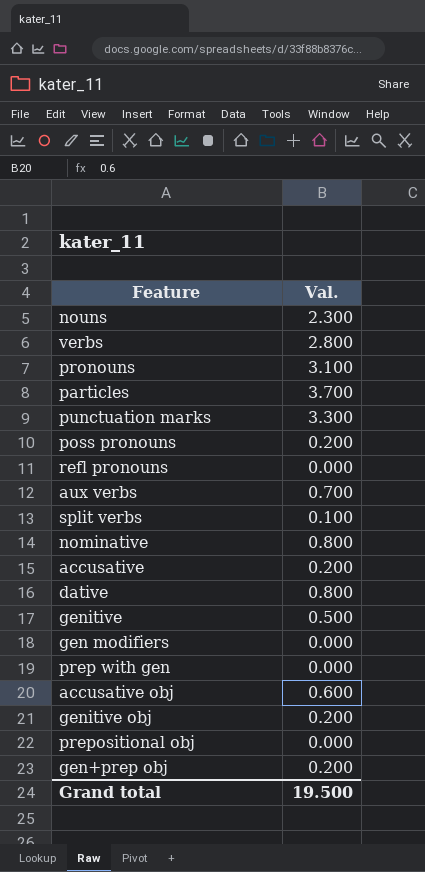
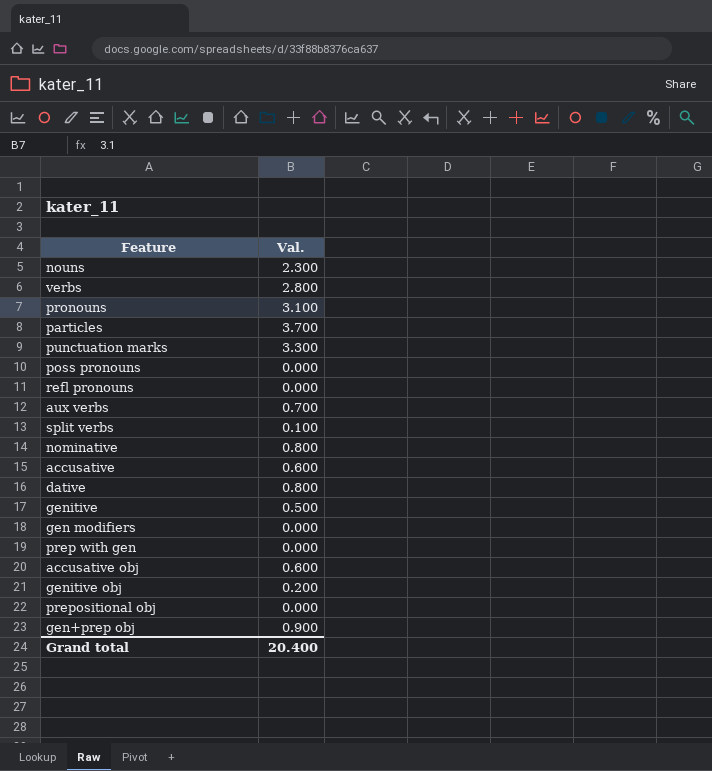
poss pronouns | Val.: 0.200 -> 0.000
accusative | Val.: 0.200 -> 0.600
gen+prep obj | Val.: 0.200 -> 0.900
Grand total | Val.: 19.500 -> 20.400

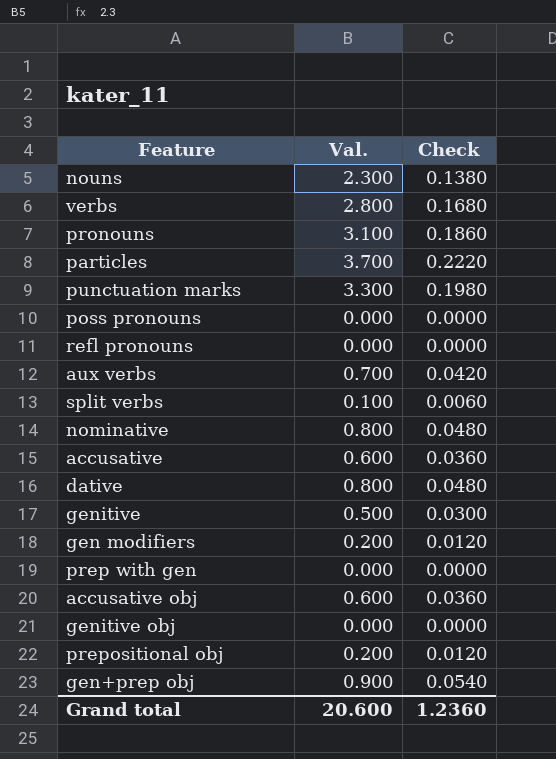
column Check | formula: none -> [Val.] * 0.06
gen modifiers | Val.: 0.000 -> 0.200
genitive obj | Val.: 0.200 -> 0.000
prepositional obj | Val.: 0.000 -> 0.200
Grand total | Val.: 20.400 -> 20.600

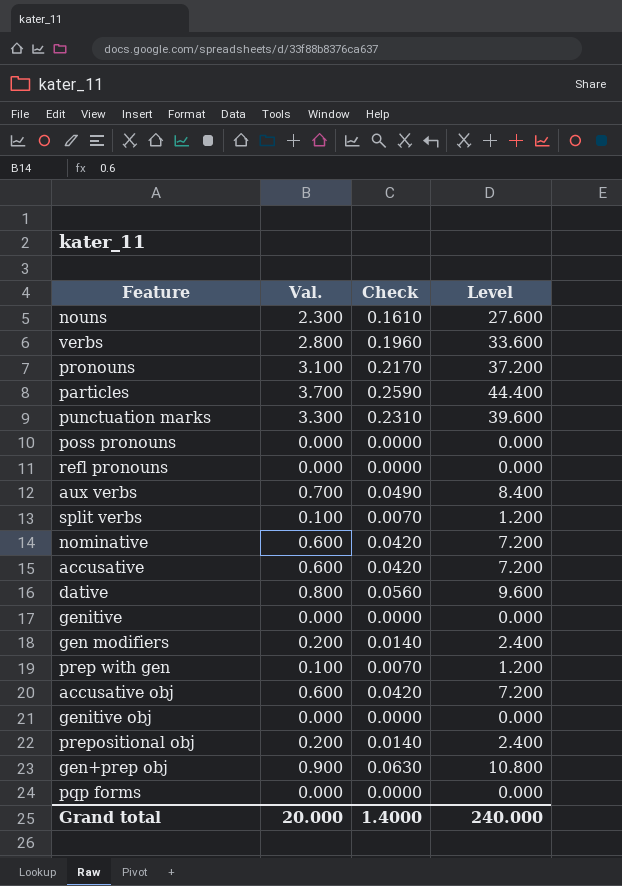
column Check | formula: [Val.] * 0.06 -> [Val.] * 0.07
column Level | formula: none -> [Val.] * 12
nominative | Val.: 0.800 -> 0.600
genitive | Val.: 0.500 -> 0.000
prep with gen | Val.: 0.000 -> 0.100
row pqp forms: none -> 0.000 | 0.0000 | 0.000
Grand total | Val.: 20.600 -> 20.000
Grand total | Check: 1.2360 -> 1.4000

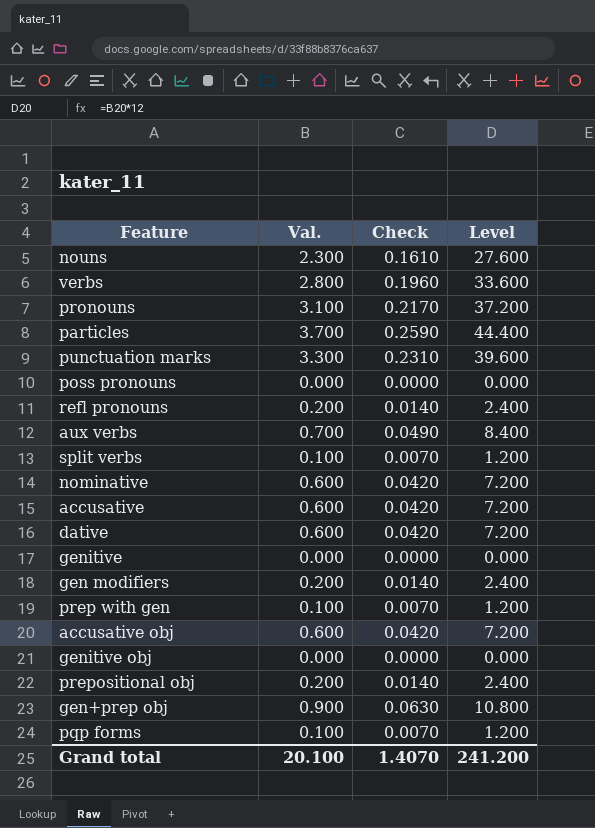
refl pronouns | Val.: 0.000 -> 0.200
refl pronouns | Check: 0.0000 -> 0.0140
refl pronouns | Level: 0.000 -> 2.400
dative | Val.: 0.800 -> 0.600
dative | Check: 0.0560 -> 0.0420
dative | Level: 9.600 -> 7.200
pqp forms | Val.: 0.000 -> 0.100
pqp forms | Check: 0.0000 -> 0.0070
pqp forms | Level: 0.000 -> 1.200
Grand total | Val.: 20.000 -> 20.100
Grand total | Check: 1.4000 -> 1.4070
Grand total | Level: 240.000 -> 241.200

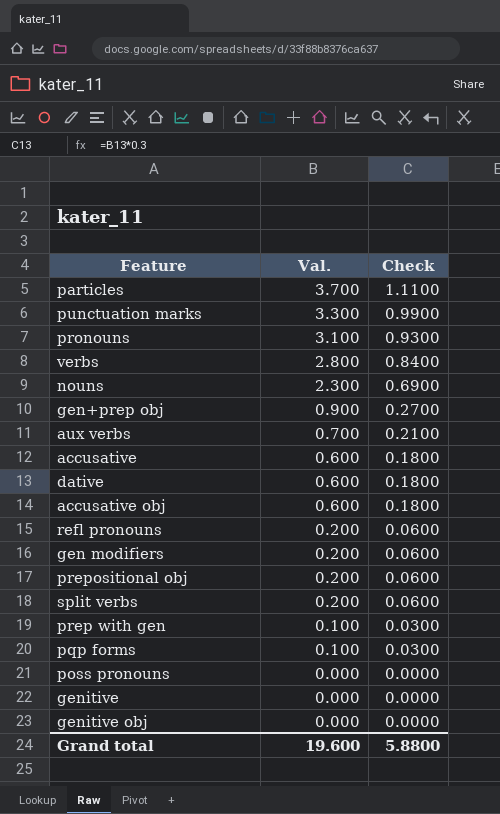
row order: none -> Val. descending
column Level | formula: [Val.] * 12 -> none
column Check | formula: [Val.] * 0.07 -> [Val.] * 0.3
row nominative: 0.600 | 0.0420 | 7.200 -> none
split verbs | Val.: 0.100 -> 0.200
Grand total | Val.: 20.100 -> 19.600
Grand total | Check: 1.4070 -> 5.8800

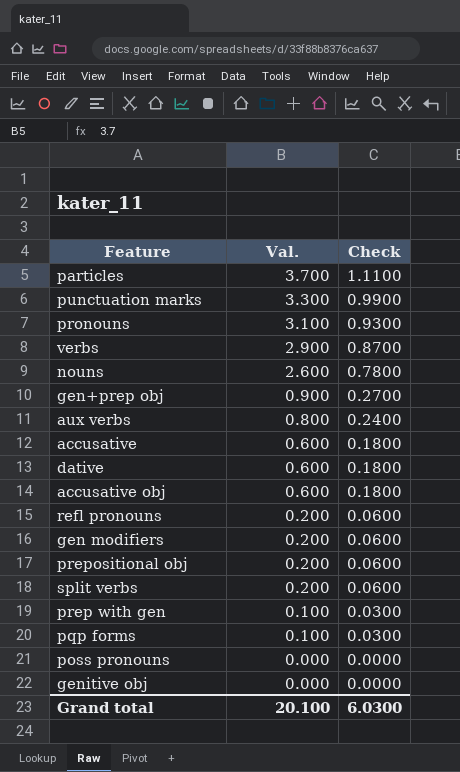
row genitive: 0.000 | 0.0000 -> none
verbs | Val.: 2.800 -> 2.900
verbs | Check: 0.8400 -> 0.8700
nouns | Val.: 2.300 -> 2.600
nouns | Check: 0.6900 -> 0.7800
aux verbs | Val.: 0.700 -> 0.800
aux verbs | Check: 0.2100 -> 0.2400
Grand total | Val.: 19.600 -> 20.100
Grand total | Check: 5.8800 -> 6.0300

